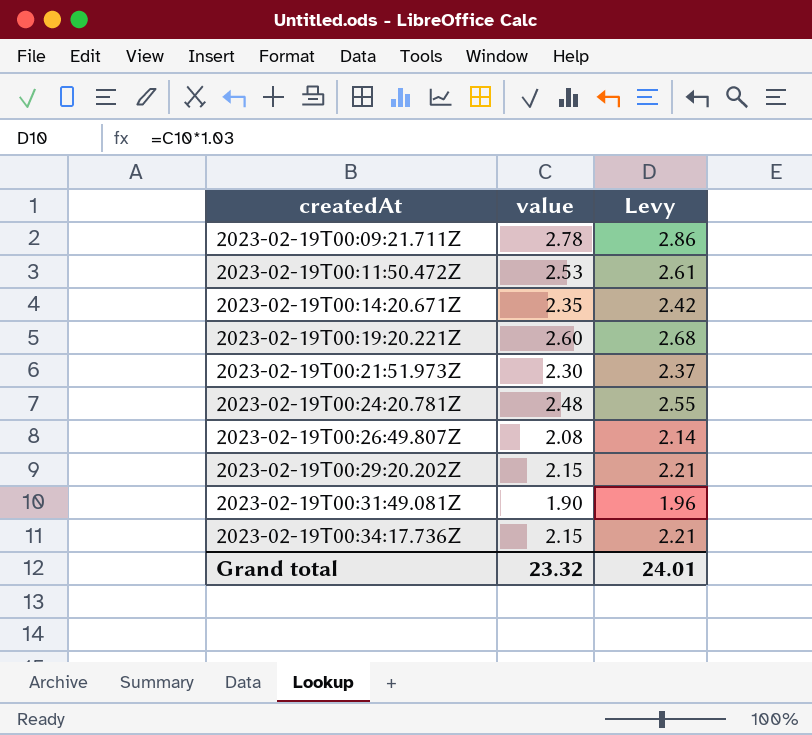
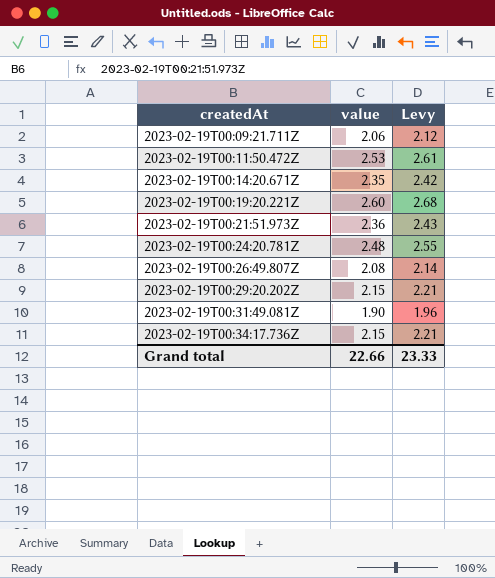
2023-02-19T00:09:21.711Z | value: 2.78 -> 2.06
2023-02-19T00:09:21.711Z | Levy: 2.86 -> 2.12
2023-02-19T00:21:51.973Z | value: 2.30 -> 2.36
2023-02-19T00:21:51.973Z | Levy: 2.37 -> 2.43
Grand total | value: 23.32 -> 22.66
Grand total | Levy: 24.01 -> 23.33

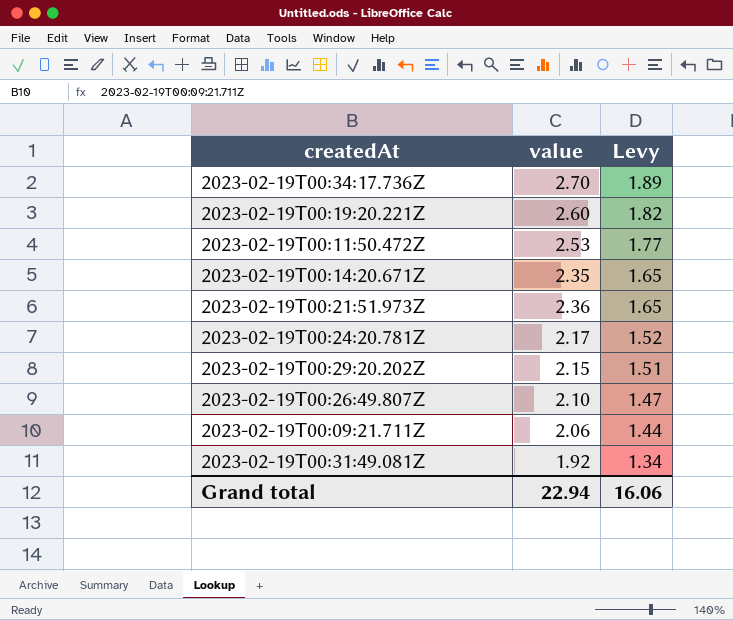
row order: createdAt ascending -> Levy descending
column Levy | formula: [value] * 1.03 -> [value] * 0.7
2023-02-19T00:34:17.736Z | value: 2.15 -> 2.70
2023-02-19T00:24:20.781Z | value: 2.48 -> 2.17
2023-02-19T00:26:49.807Z | value: 2.08 -> 2.10
2023-02-19T00:31:49.081Z | value: 1.90 -> 1.92
Grand total | value: 22.66 -> 22.94
Grand total | Levy: 23.33 -> 16.06

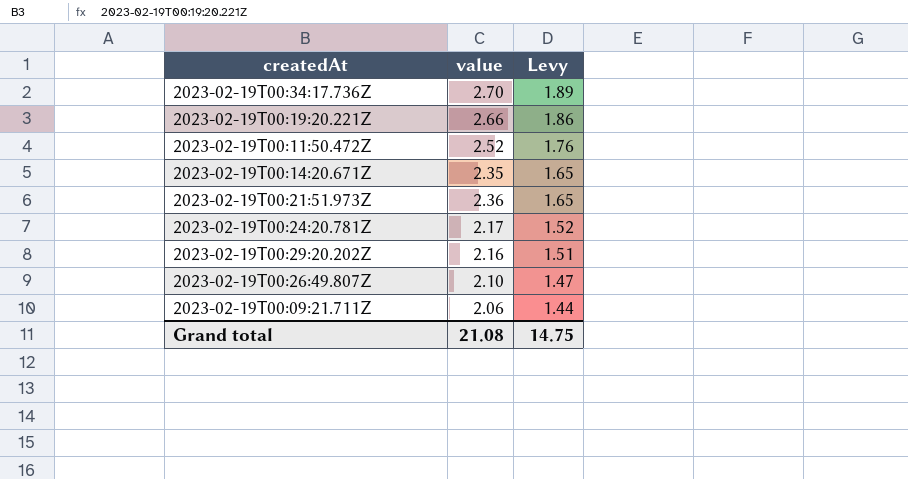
row 2023-02-19T00:31:49.081Z: 1.92 | 1.34 -> none
2023-02-19T00:19:20.221Z | value: 2.60 -> 2.66
2023-02-19T00:19:20.221Z | Levy: 1.82 -> 1.86
2023-02-19T00:11:50.472Z | value: 2.53 -> 2.52
2023-02-19T00:11:50.472Z | Levy: 1.77 -> 1.76
2023-02-19T00:29:20.202Z | value: 2.15 -> 2.16
Grand total | value: 22.94 -> 21.08
Grand total | Levy: 16.06 -> 14.75

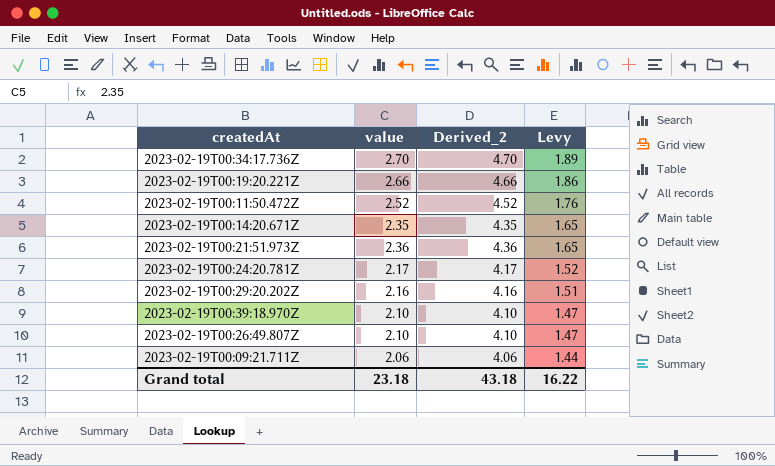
column Derived_2 | formula: none -> [value] + 2
row 2023-02-19T00:39:18.970Z: none -> 2.10 | 4.10 | 1.47
Grand total | value: 21.08 -> 23.18
Grand total | Levy: 14.75 -> 16.22

